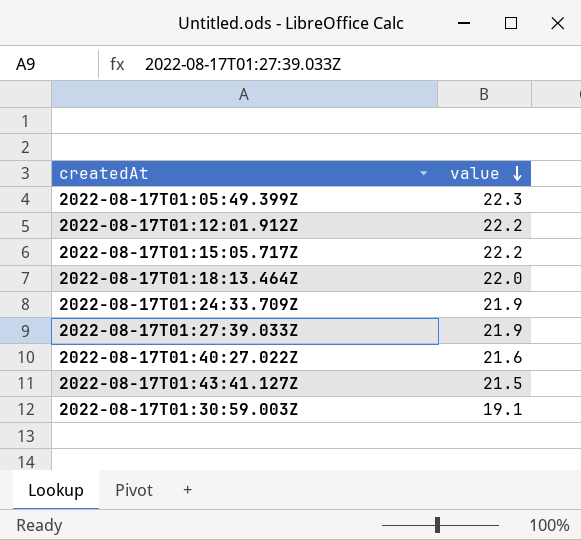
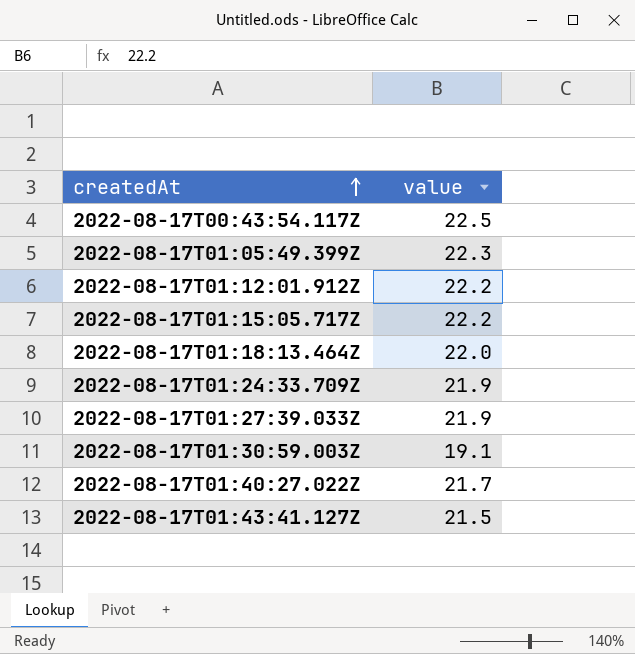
row order: value descending -> createdAt ascending
row 2022-08-17T00:43:54.117Z: none -> 22.5
2022-08-17T01:40:27.022Z | value: 21.6 -> 21.7

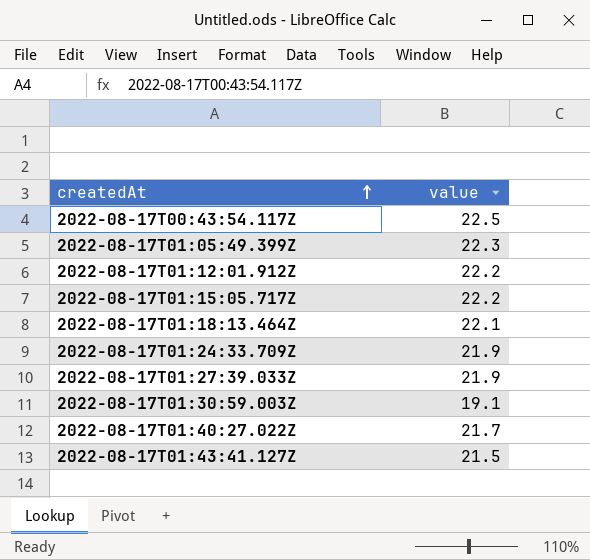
2022-08-17T01:18:13.464Z | value: 22.0 -> 22.1

